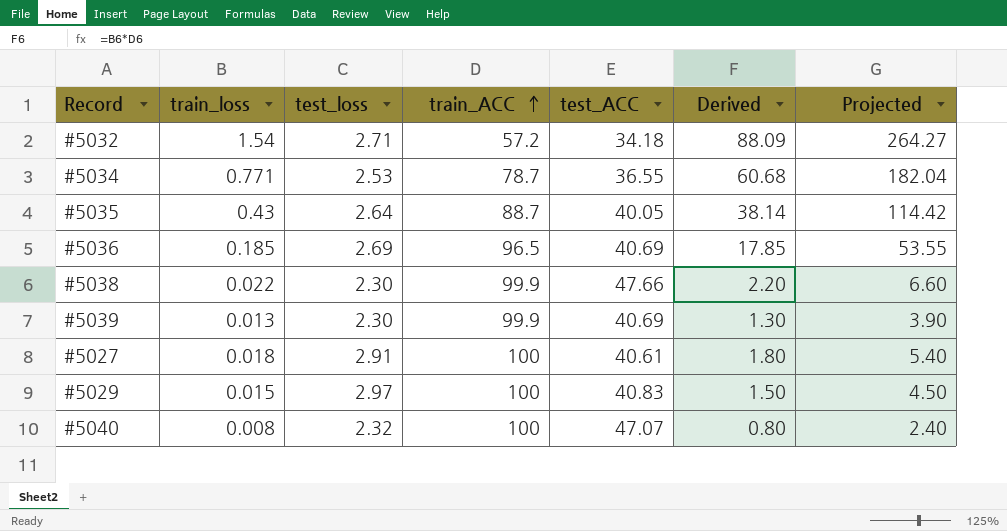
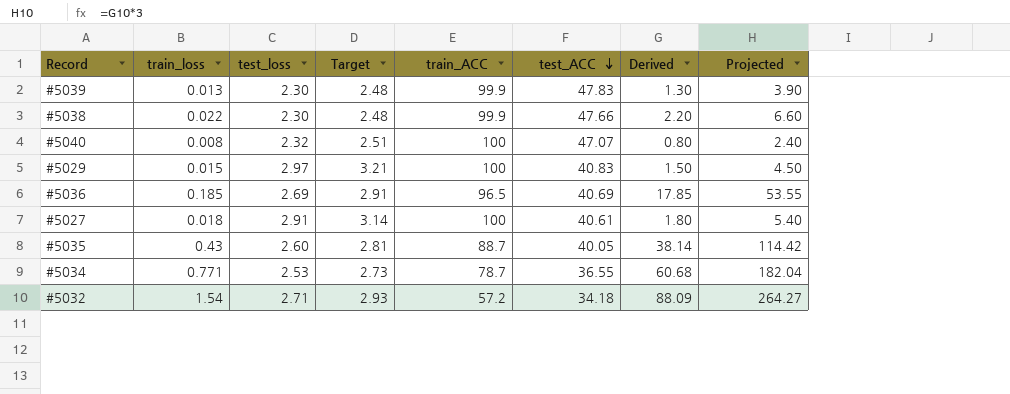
row order: train_ACC ascending -> test_ACC descending
column Target | formula: none -> [test_loss] * 1.08
#5039 | test_ACC: 40.69 -> 47.83
#5035 | test_loss: 2.64 -> 2.60

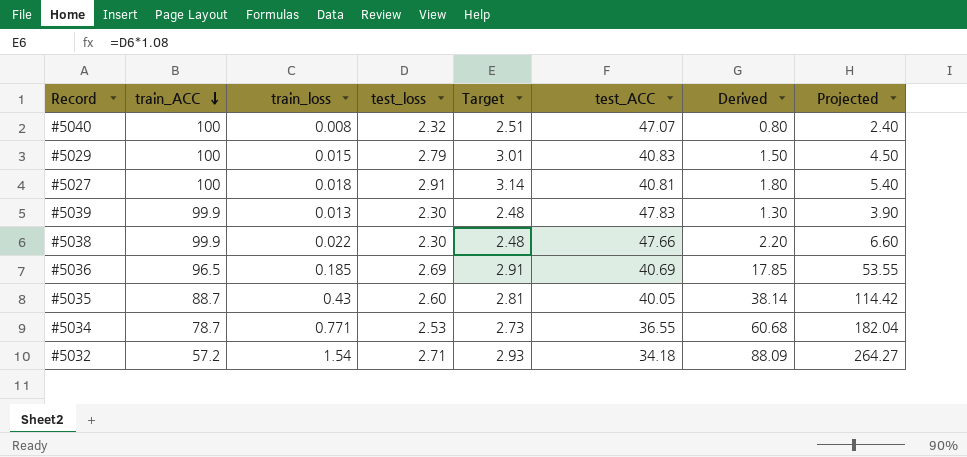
row order: test_ACC descending -> train_ACC descending
column train_ACC | position: 5 -> 2
#5029 | test_loss: 2.97 -> 2.79
#5029 | Target: 3.21 -> 3.01
#5027 | test_ACC: 40.61 -> 40.81

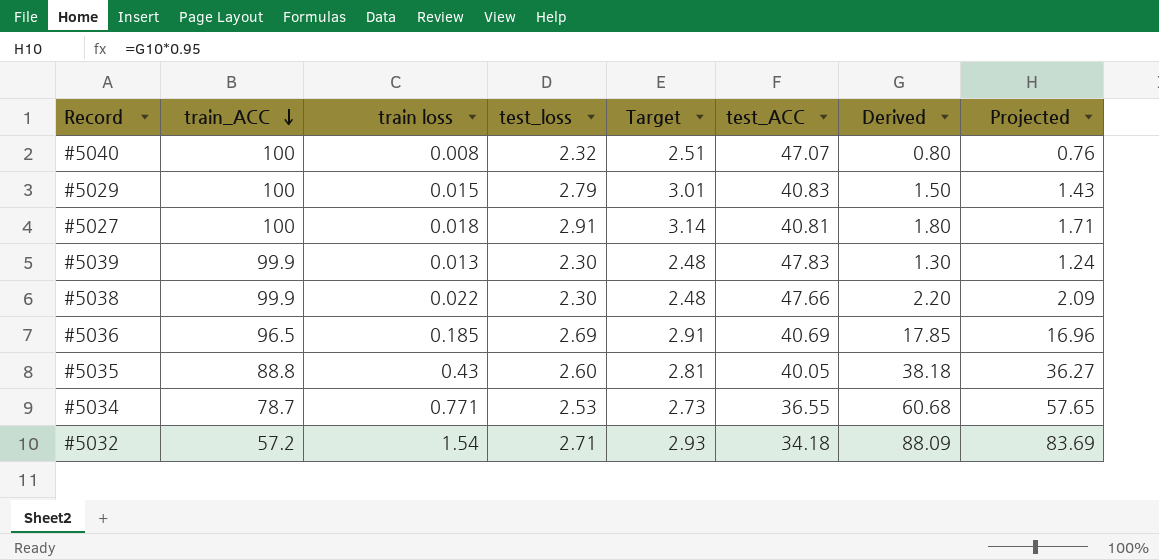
column name: train_loss -> train loss
column Projected | formula: [Derived] * 3 -> [Derived] * 0.95
#5035 | train_ACC: 88.7 -> 88.8
#5035 | Derived: 38.14 -> 38.18

